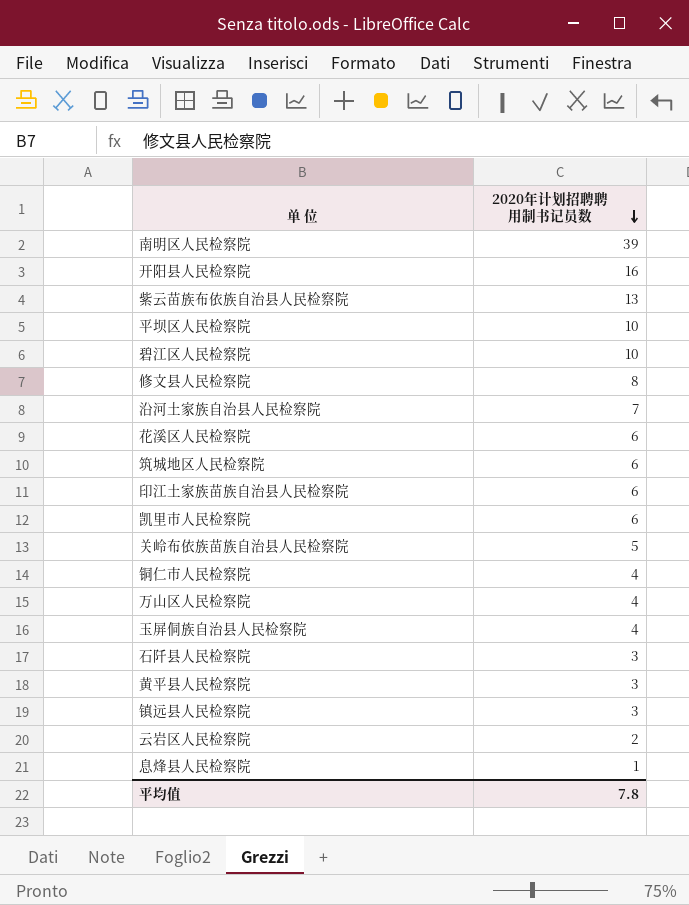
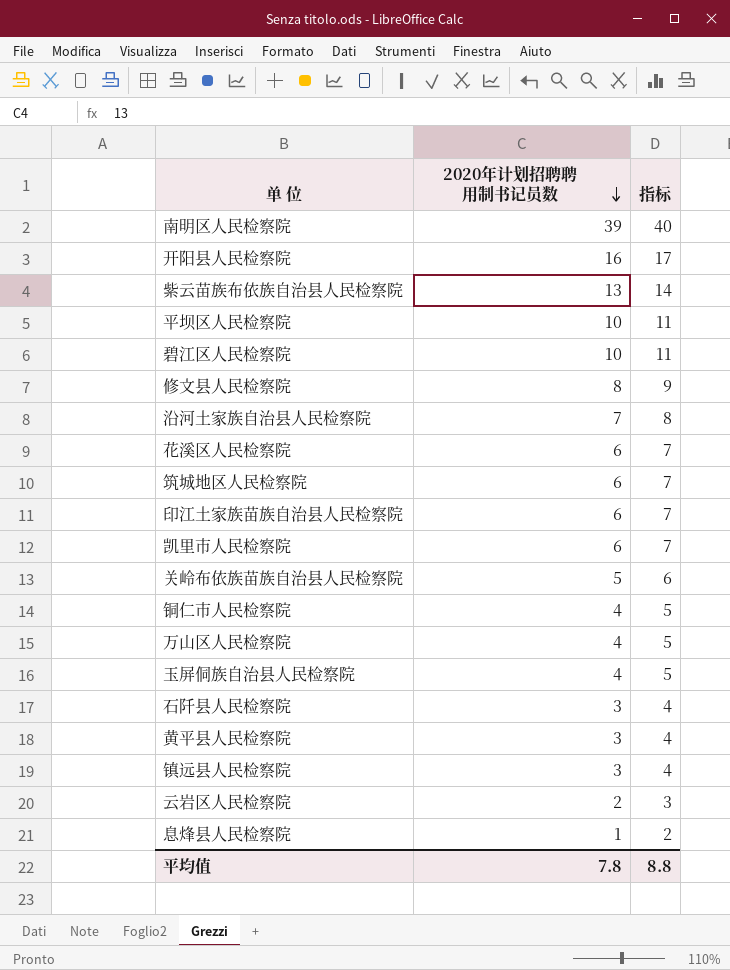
column 指标 | formula: none -> [2020年计划招聘聘用制书记员数] + 1

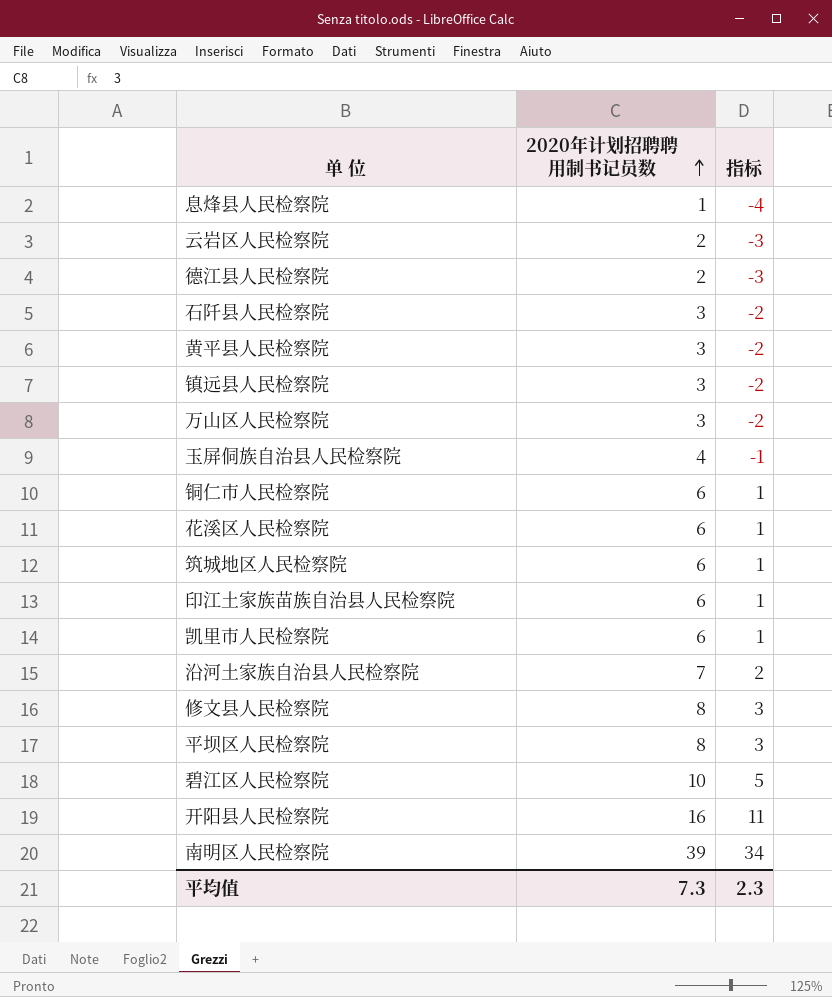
row order: 2020年计划招聘聘用制书记员数 descending -> 2020年计划招聘聘用制书记员数 ascending
column 指标 | formula: [2020年计划招聘聘用制书记员数] + 1 -> [2020年计划招聘聘用制书记员数] - 5
row 紫云苗族布依族自治县人民检察院: 13 | 14 -> none
row 关岭布依族苗族自治县人民检察院: 5 | 6 -> none
row 德江县人民检察院: none -> 2 | -3
万山区人民检察院 | 2020年计划招聘聘用制书记员数: 4 -> 3
铜仁市人民检察院 | 2020年计划招聘聘用制书记员数: 4 -> 6
平坝区人民检察院 | 2020年计划招聘聘用制书记员数: 10 -> 8
平均值 | 2020年计划招聘聘用制书记员数: 7.8 -> 7.3
平均值 | 指标: 8.8 -> 2.3

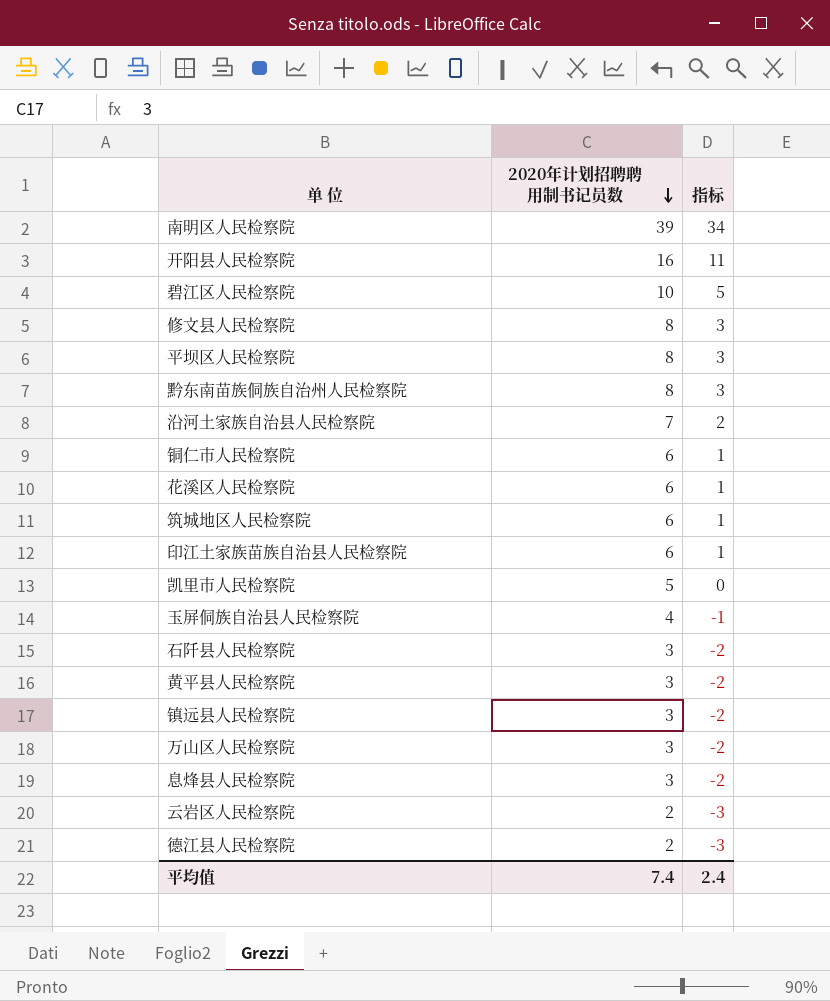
row order: 2020年计划招聘聘用制书记员数 ascending -> 2020年计划招聘聘用制书记员数 descending
row 黔东南苗族侗族自治州人民检察院: none -> 8 | 3
凯里市人民检察院 | 2020年计划招聘聘用制书记员数: 6 -> 5
凯里市人民检察院 | 指标: 1 -> 0
息烽县人民检察院 | 2020年计划招聘聘用制书记员数: 1 -> 3
息烽县人民检察院 | 指标: -4 -> -2
平均值 | 2020年计划招聘聘用制书记员数: 7.3 -> 7.4
平均值 | 指标: 2.3 -> 2.4

